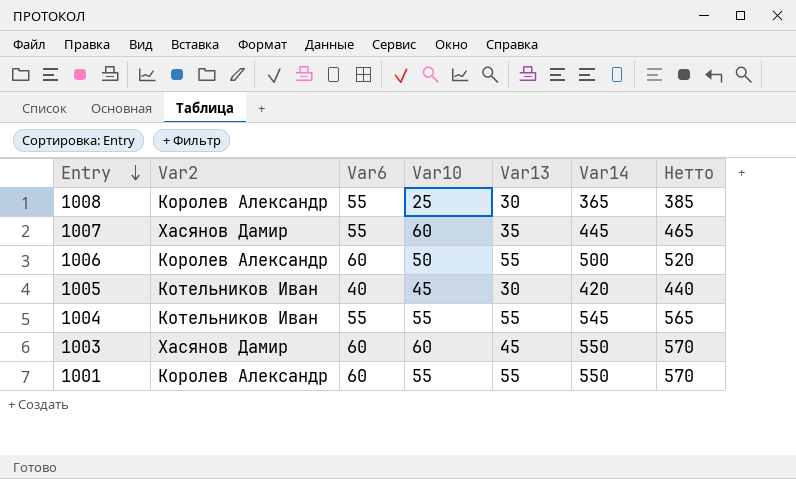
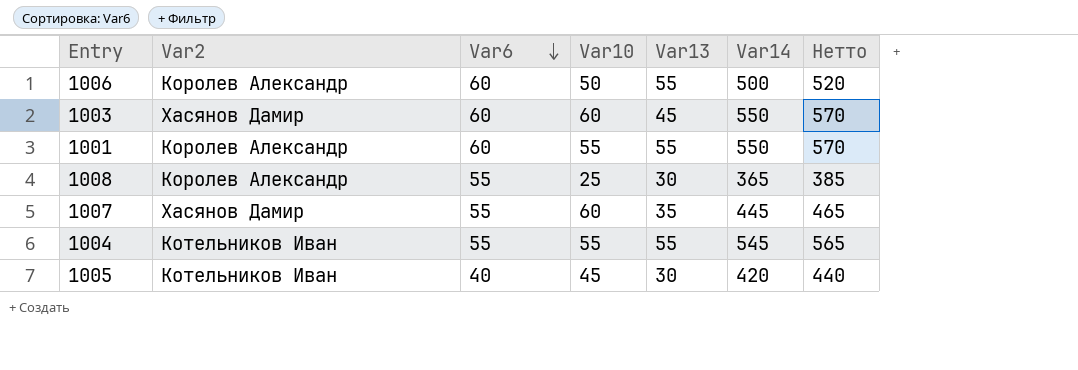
row order: Entry descending -> Var6 descending

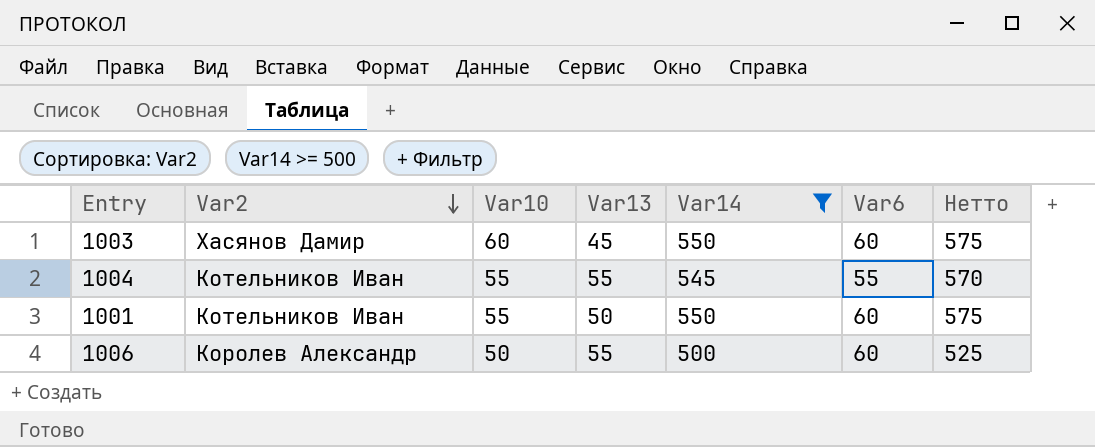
filter: none -> Var14 >= 500
row order: Var6 descending -> Var2 descending
column Var6 | position: 3 -> 6
column Нетто | formula: [Var14] + 20 -> [Var14] + 25
1001 | Var2: Королев Александр -> Котельников Иван
1001 | Var13: 55 -> 50

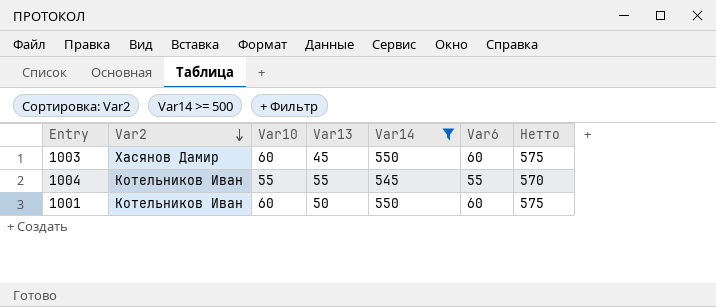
row 1006: Королев Александр | 50 | 55 | 500 | 60 | 525 -> none
1001 | Var10: 55 -> 60

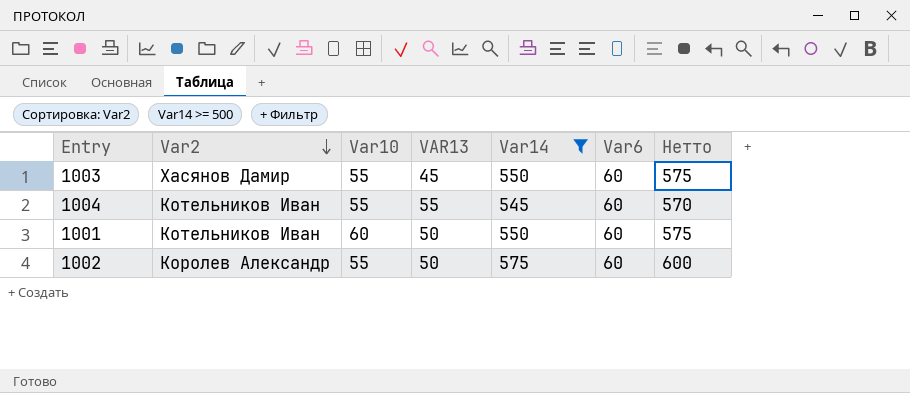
column name: Var13 -> VAR13
1003 | Var10: 60 -> 55
1004 | Var6: 55 -> 60
row 1002: none -> Королев Александр | 55 | 50 | 575 | 60 | 600

